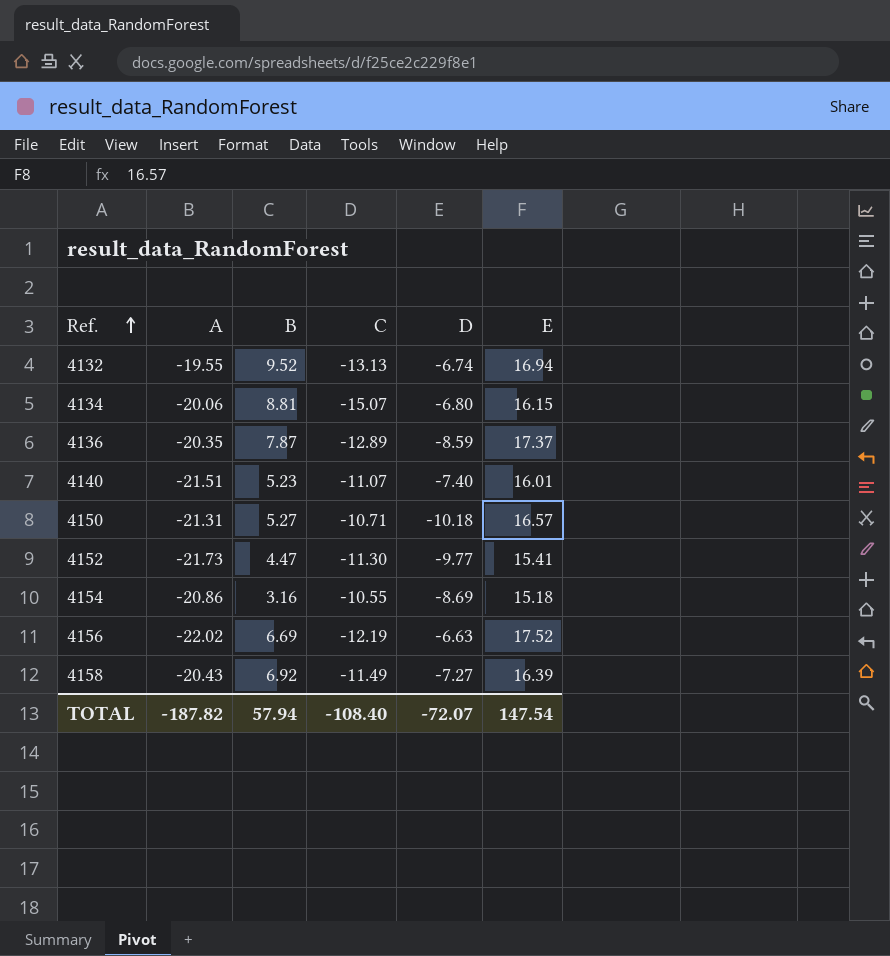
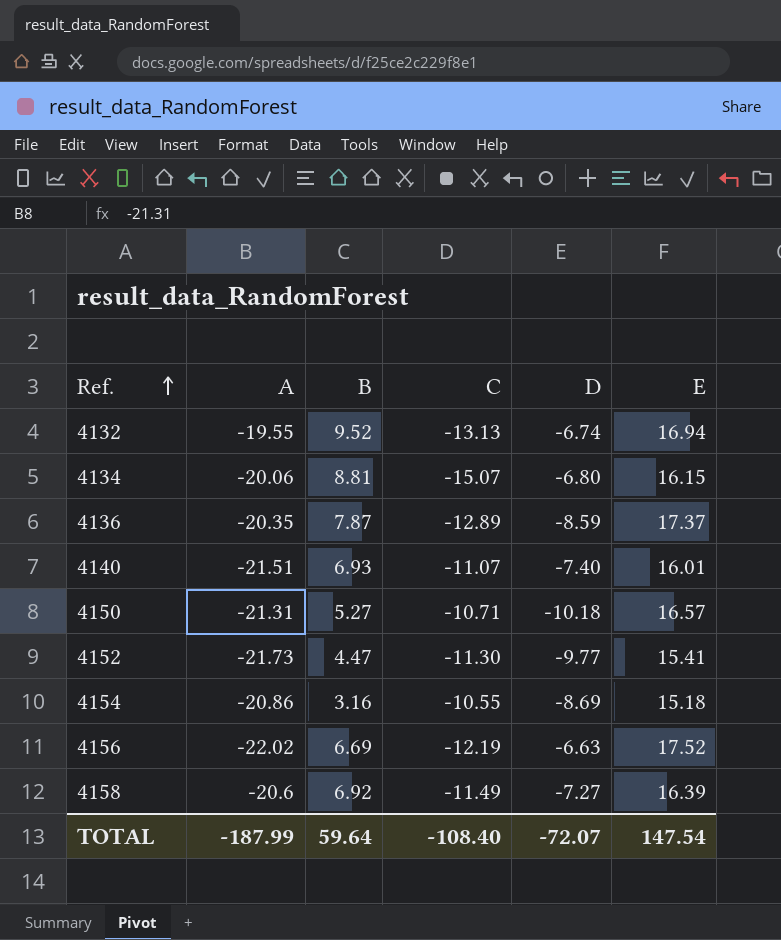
4140 | B: 5.23 -> 6.93
4158 | A: -20.43 -> -20.6
TOTAL | A: -187.82 -> -187.99
TOTAL | B: 57.94 -> 59.64

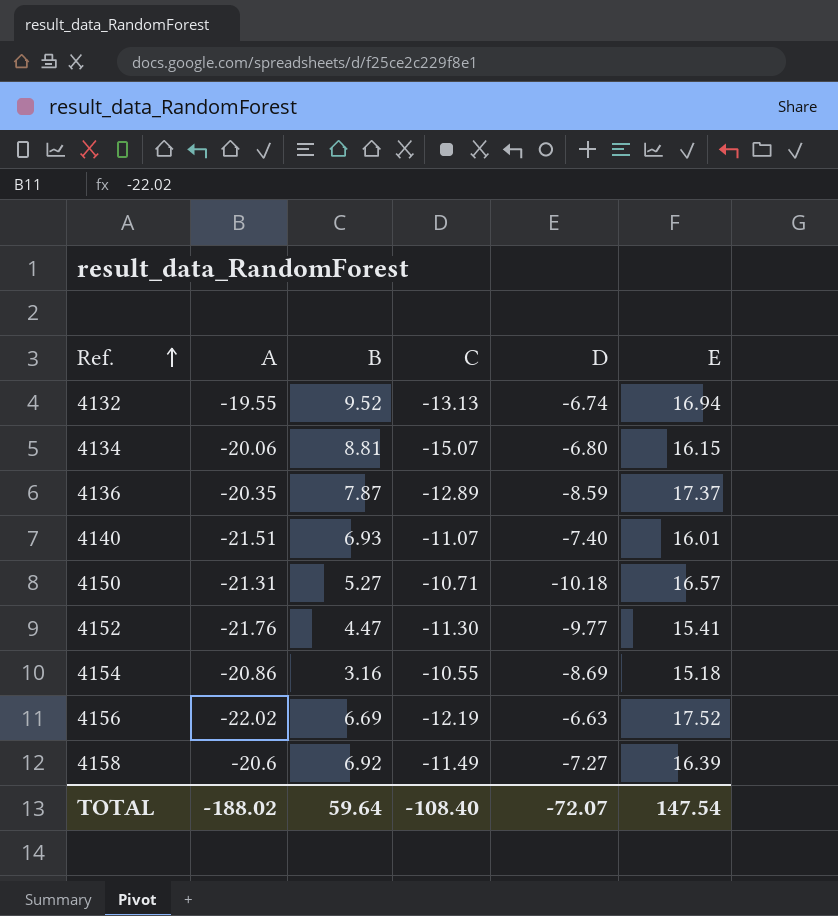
4152 | A: -21.73 -> -21.76
TOTAL | A: -187.99 -> -188.02

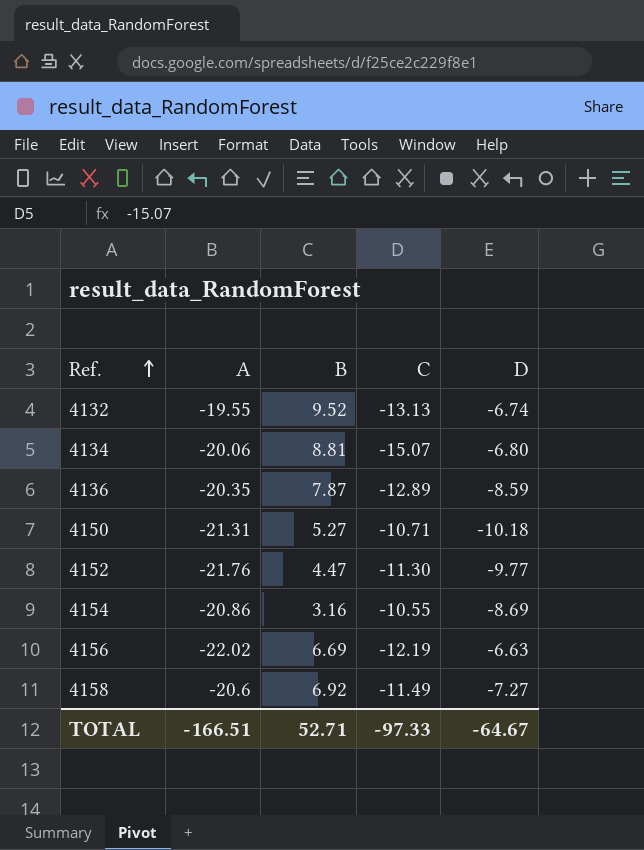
column E | position: 6 -> none
row 4140: -21.51 | 6.93 | -11.07 | -7.40 | 16.01 -> none
TOTAL | A: -188.02 -> -166.51
TOTAL | B: 59.64 -> 52.71
TOTAL | C: -108.40 -> -97.33
TOTAL | D: -72.07 -> -64.67

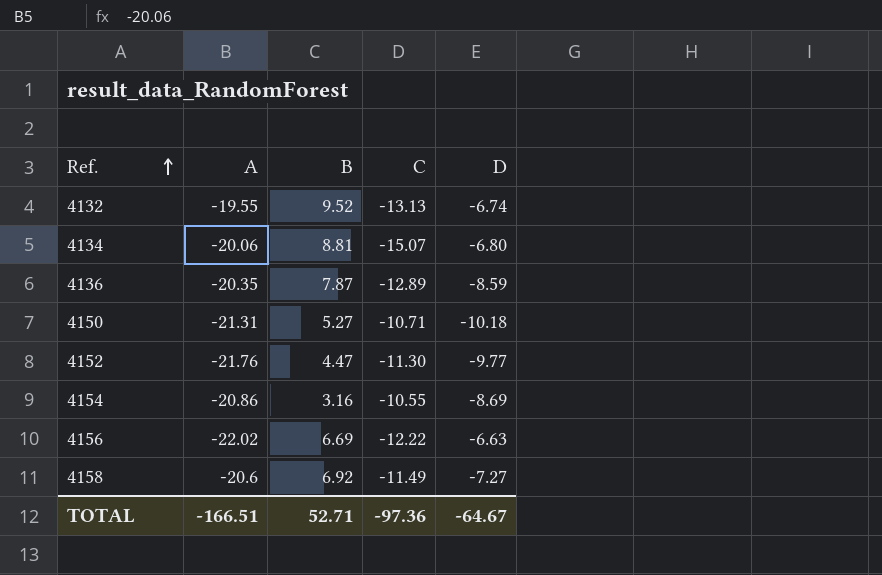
4156 | C: -12.19 -> -12.22
TOTAL | C: -97.33 -> -97.36

